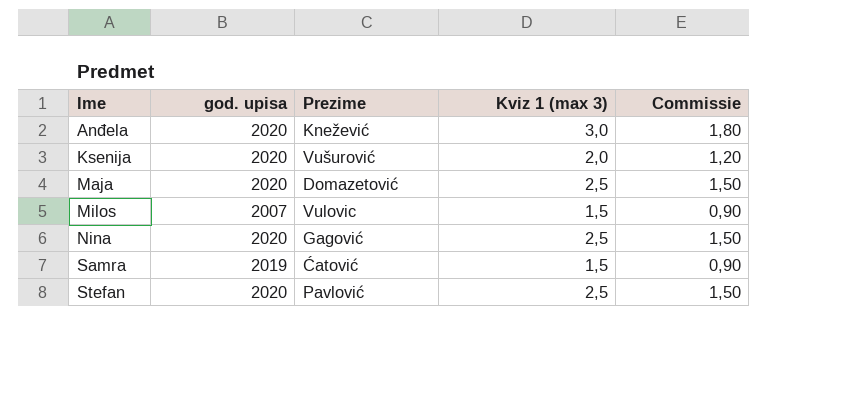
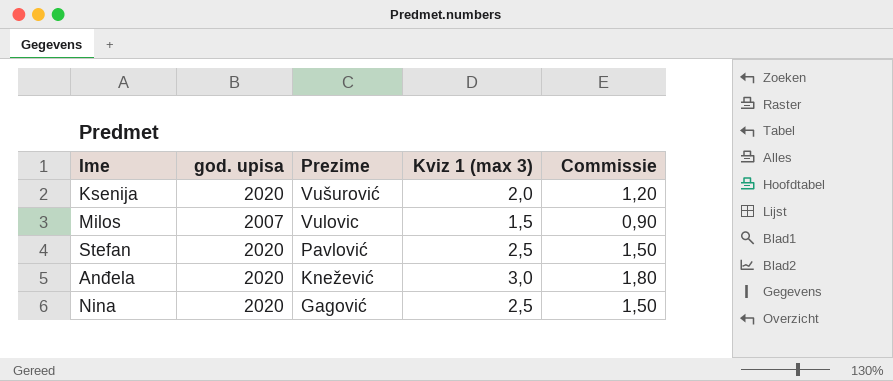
row order: Ime ascending -> Prezime descending
row Maja: 2020 | Domazetović | 2,5 | 1,50 -> none
row Samra: 2019 | Ćatović | 1,5 | 0,90 -> none

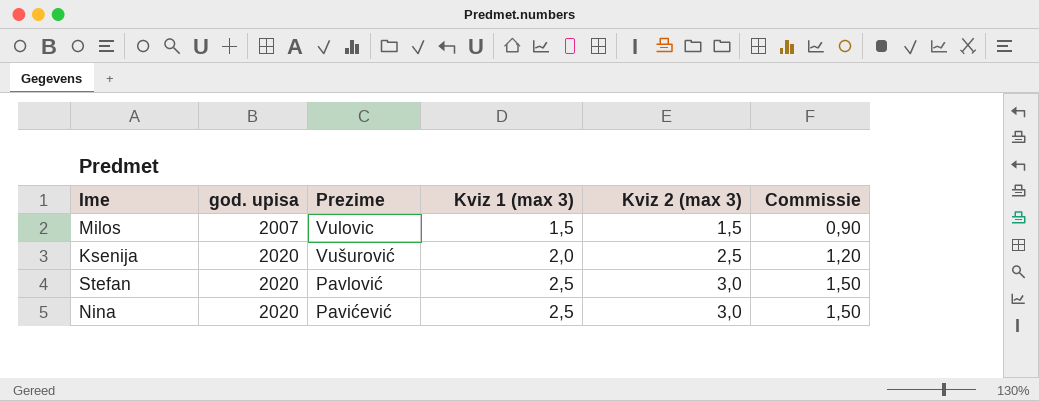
row order: Prezime descending -> god. upisa ascending
column Kviz 2 (max 3) | position: none -> 5
row Anđela: 2020 | Knežević | 3,0 | 1,80 -> none
Nina | Prezime: Gagović -> Pavićević

